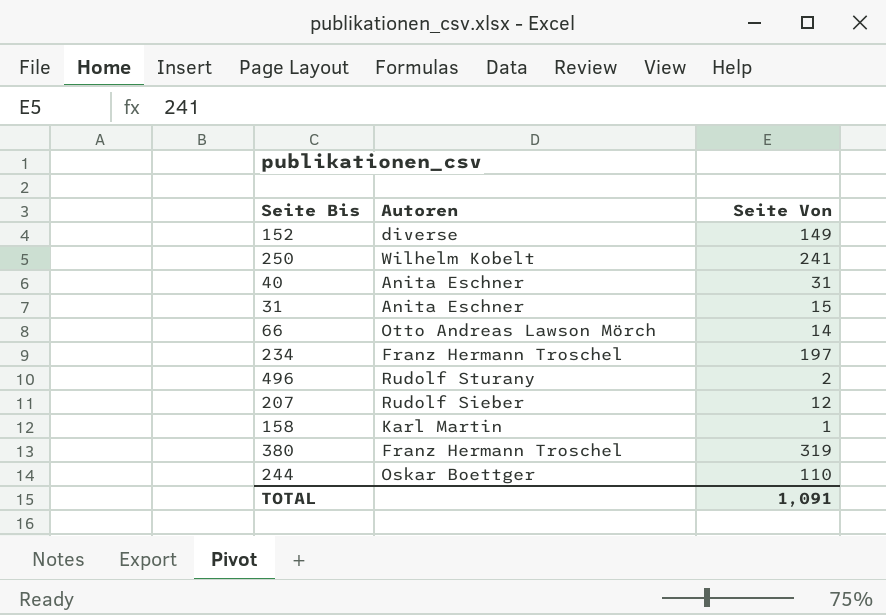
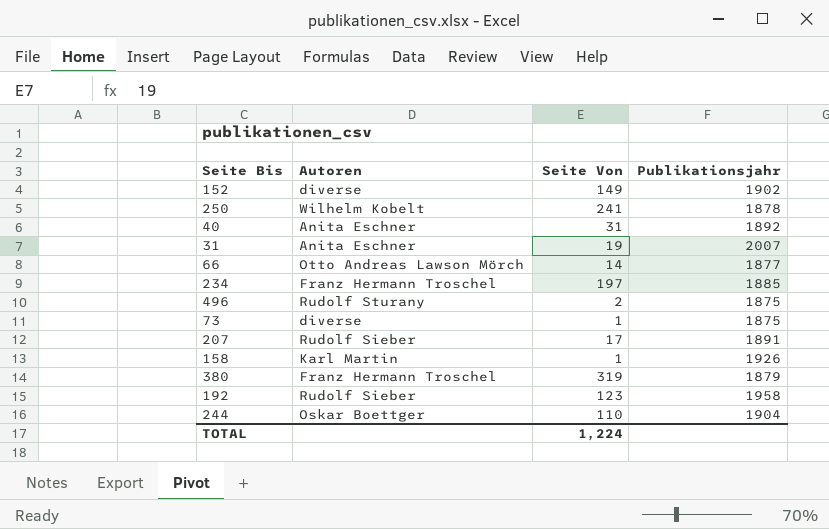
column Publikationsjahr | position: none -> 4
31 | Seite Von: 15 -> 19
row 73: none -> diverse | 1 | 1875
207 | Seite Von: 12 -> 17
row 192: none -> Rudolf Sieber | 123 | 1958
TOTAL | Seite Von: 1,091 -> 1,224

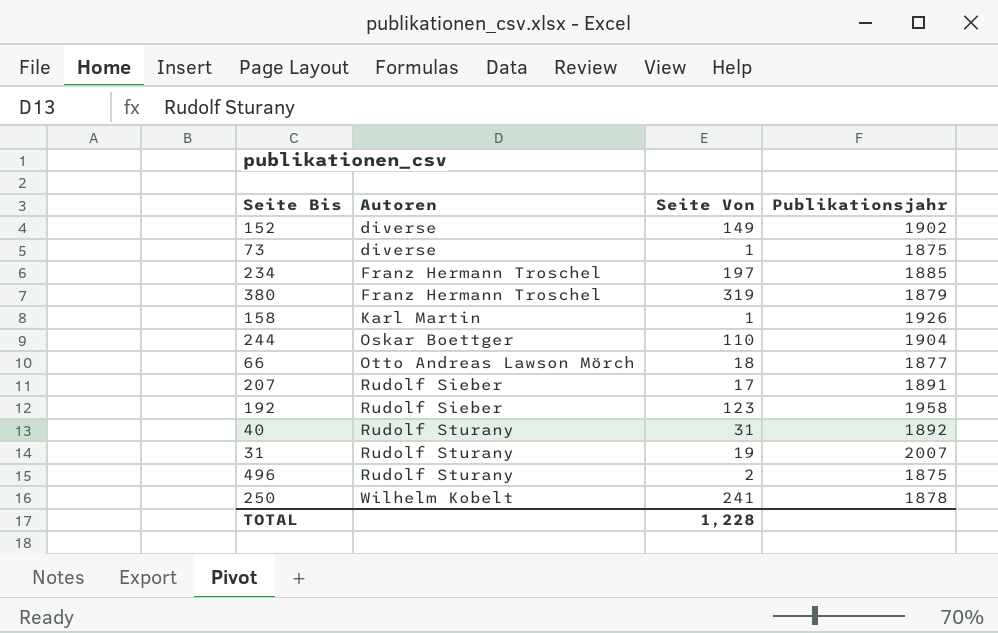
row order: none -> Autoren ascending
66 | Seite Von: 14 -> 18
40 | Autoren: Anita Eschner -> Rudolf Sturany
31 | Autoren: Anita Eschner -> Rudolf Sturany
TOTAL | Seite Von: 1,224 -> 1,228

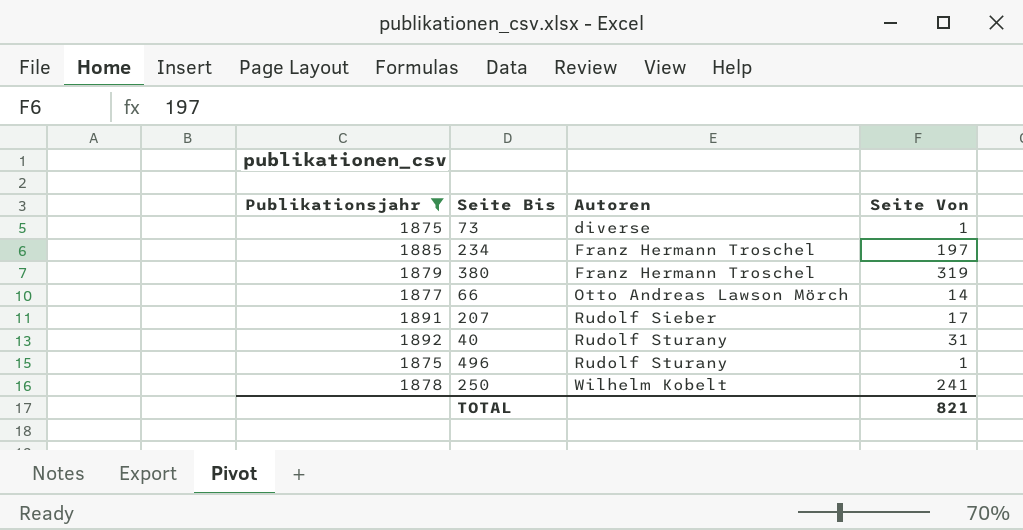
filter: none -> Publikationsjahr <= 1892
column Publikationsjahr | position: 4 -> 1
66 | Seite Von: 18 -> 14
496 | Seite Von: 2 -> 1
TOTAL | Seite Von: 1,228 -> 821

